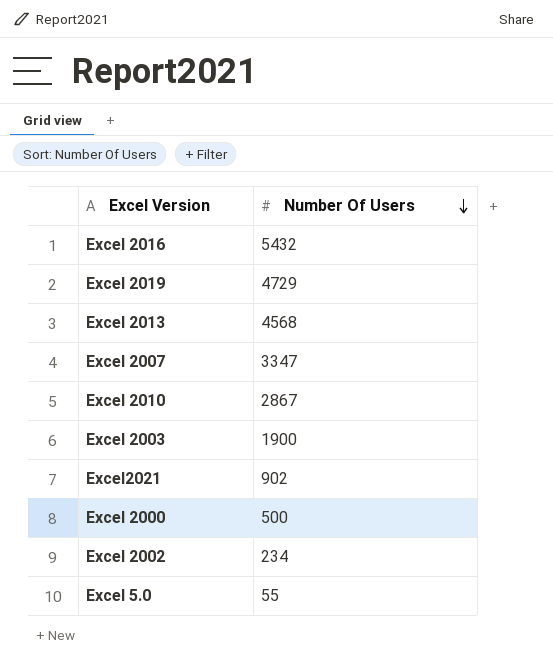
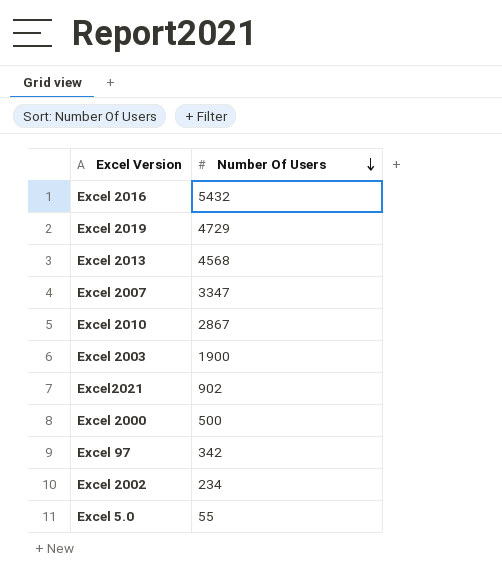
row Excel 97: none -> 342

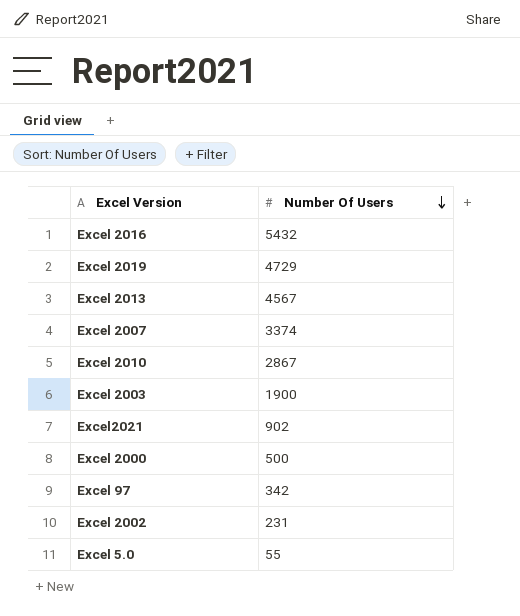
Excel 2013 | Number Of Users: 4568 -> 4567
Excel 2007 | Number Of Users: 3347 -> 3374
Excel 2002 | Number Of Users: 234 -> 231

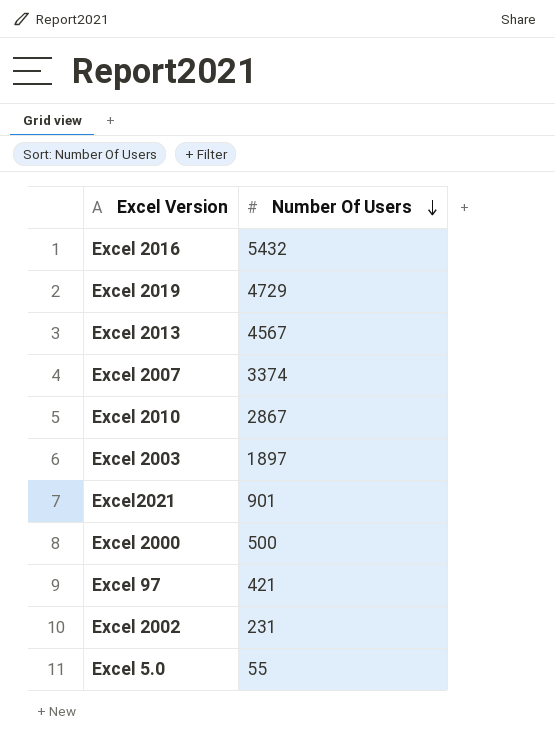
Excel 2003 | Number Of Users: 1900 -> 1897
Excel2021 | Number Of Users: 902 -> 901
Excel 97 | Number Of Users: 342 -> 421

